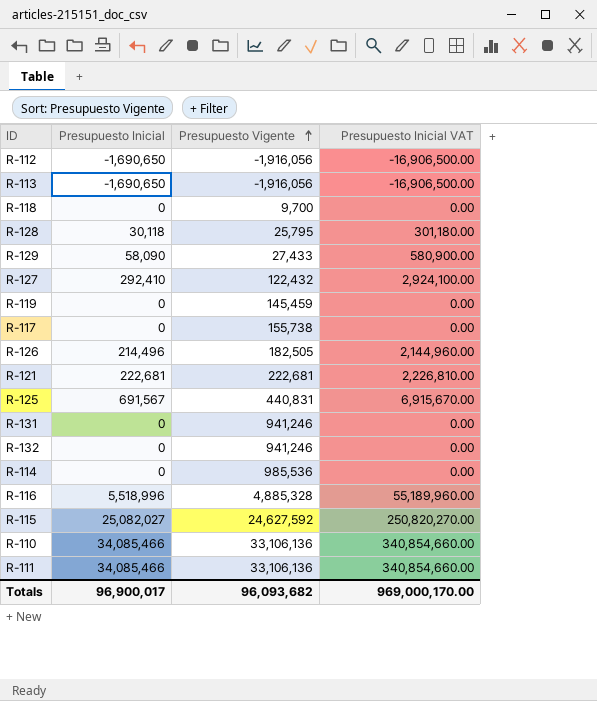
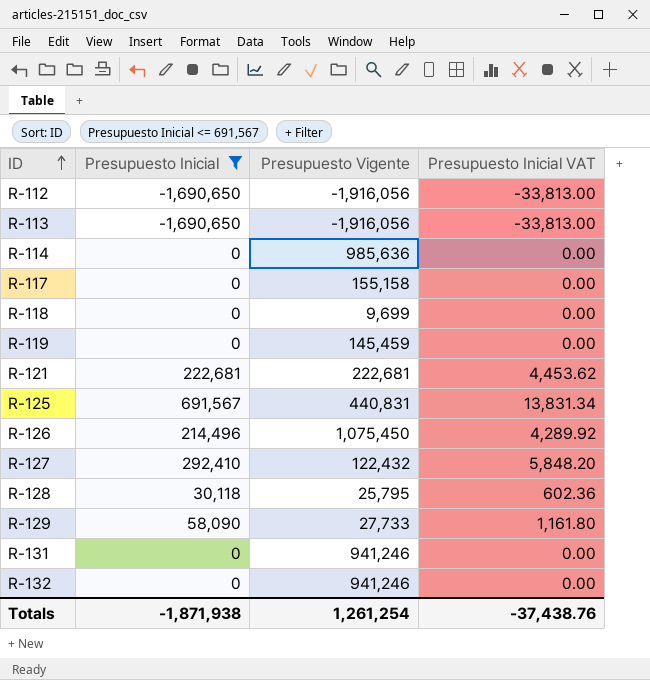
filter: none -> Presupuesto Inicial <= 691,567
row order: Presupuesto Vigente ascending -> ID ascending
column Presupuesto Inicial VAT | formula: [Presupuesto Inicial] * 10 -> [Presupuesto Inicial] * 0.02
R-114 | Presupuesto Vigente: 985,536 -> 985,636
R-117 | Presupuesto Vigente: 155,738 -> 155,158
R-118 | Presupuesto Vigente: 9,700 -> 9,699
R-126 | Presupuesto Vigente: 182,505 -> 1,075,450
R-129 | Presupuesto Vigente: 27,433 -> 27,733
Totals | Presupuesto Inicial: 96,900,017 -> -1,871,938
Totals | Presupuesto Vigente: 96,093,682 -> 1,261,254
Totals | Presupuesto Inicial VAT: 969,000,170.00 -> -37,438.76

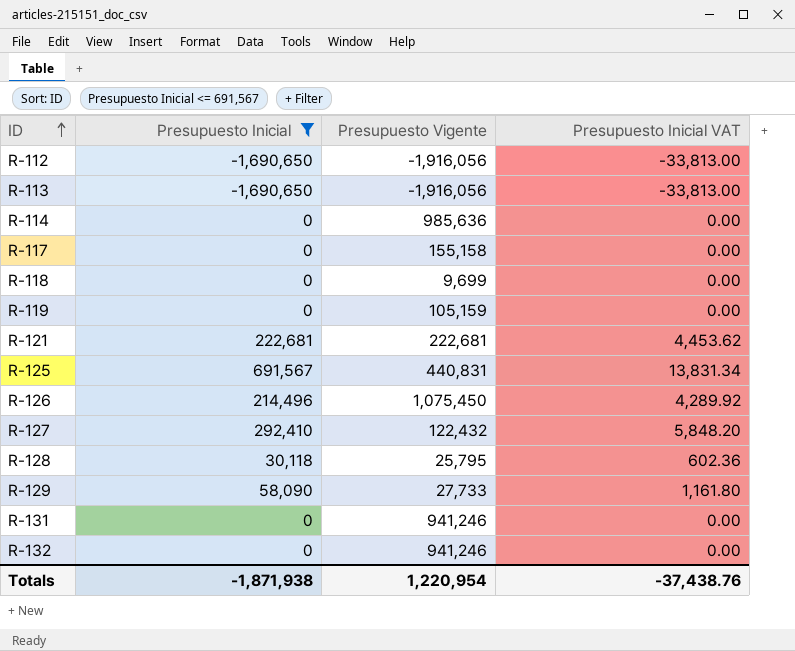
R-119 | Presupuesto Vigente: 145,459 -> 105,159
Totals | Presupuesto Vigente: 1,261,254 -> 1,220,954

